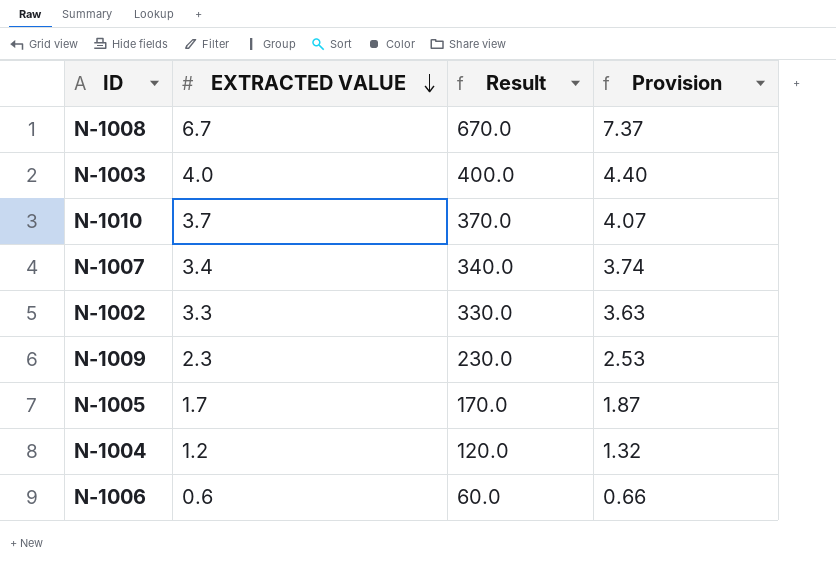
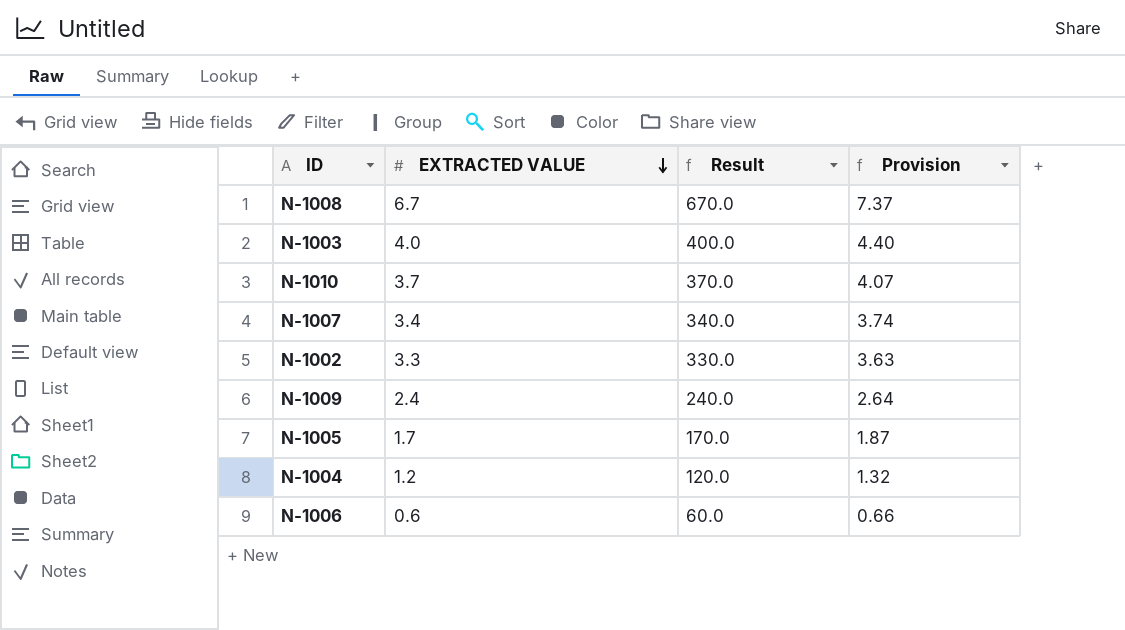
N-1009 | EXTRACTED VALUE: 2.3 -> 2.4
N-1009 | Result: 230.0 -> 240.0
N-1009 | Provision: 2.53 -> 2.64

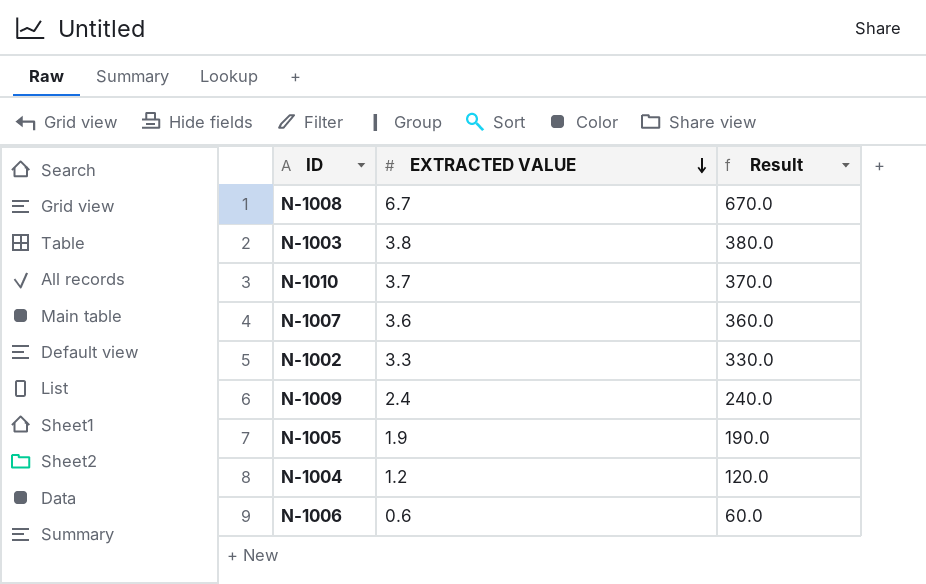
column Provision | formula: [EXTRACTED VALUE] * 1.1 -> none
N-1003 | EXTRACTED VALUE: 4.0 -> 3.8
N-1003 | Result: 400.0 -> 380.0
N-1007 | EXTRACTED VALUE: 3.4 -> 3.6
N-1007 | Result: 340.0 -> 360.0
N-1005 | EXTRACTED VALUE: 1.7 -> 1.9
N-1005 | Result: 170.0 -> 190.0

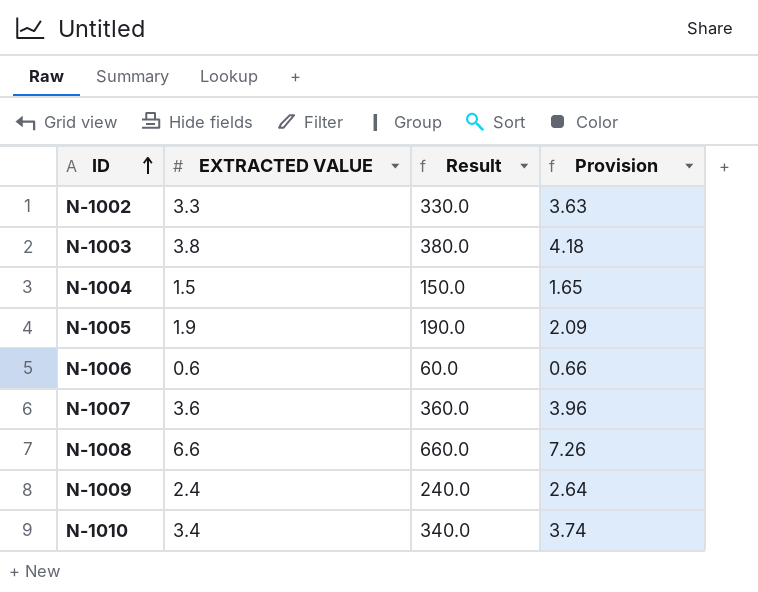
row order: EXTRACTED VALUE descending -> ID ascending
column Provision | formula: none -> [EXTRACTED VALUE] * 1.1
N-1004 | EXTRACTED VALUE: 1.2 -> 1.5
N-1004 | Result: 120.0 -> 150.0
N-1008 | EXTRACTED VALUE: 6.7 -> 6.6
N-1008 | Result: 670.0 -> 660.0
N-1010 | EXTRACTED VALUE: 3.7 -> 3.4
N-1010 | Result: 370.0 -> 340.0

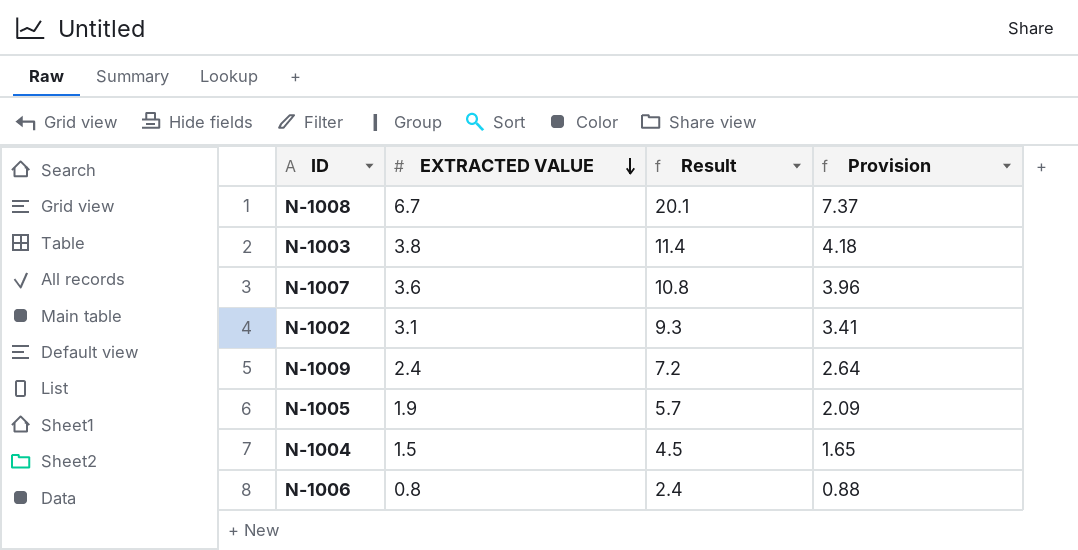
row order: ID ascending -> EXTRACTED VALUE descending
column Result | formula: [EXTRACTED VALUE] * 100 -> [EXTRACTED VALUE] * 3
row N-1010: 3.4 | 340.0 | 3.74 -> none
N-1008 | EXTRACTED VALUE: 6.6 -> 6.7
N-1008 | Provision: 7.26 -> 7.37
N-1002 | EXTRACTED VALUE: 3.3 -> 3.1
N-1002 | Provision: 3.63 -> 3.41
N-1006 | EXTRACTED VALUE: 0.6 -> 0.8
N-1006 | Provision: 0.66 -> 0.88

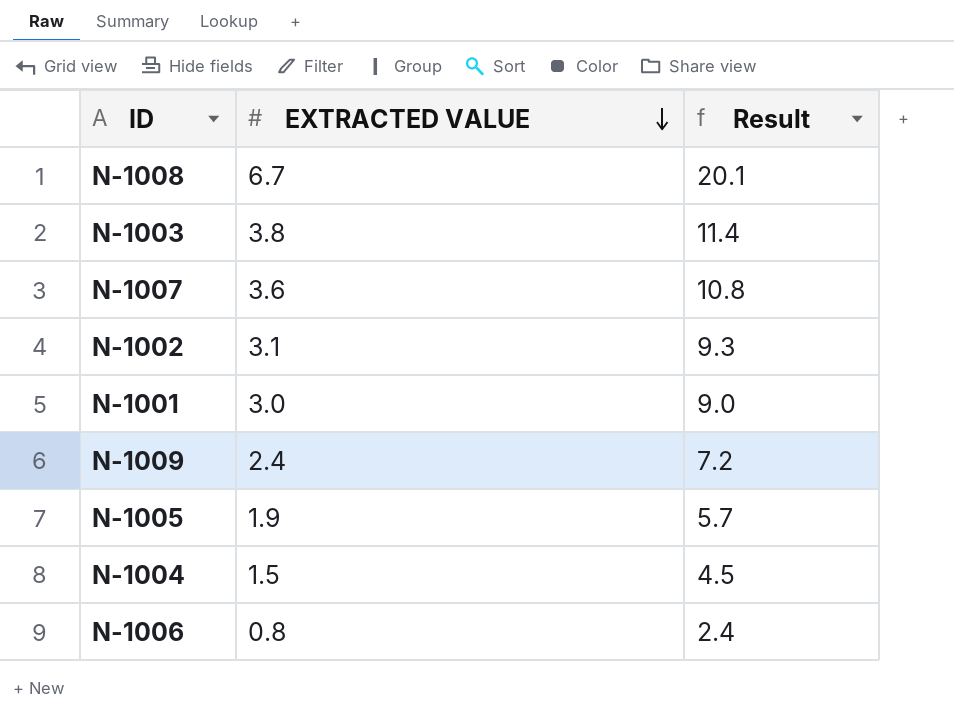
column Provision | formula: [EXTRACTED VALUE] * 1.1 -> none
row N-1001: none -> 3.0 | 9.0

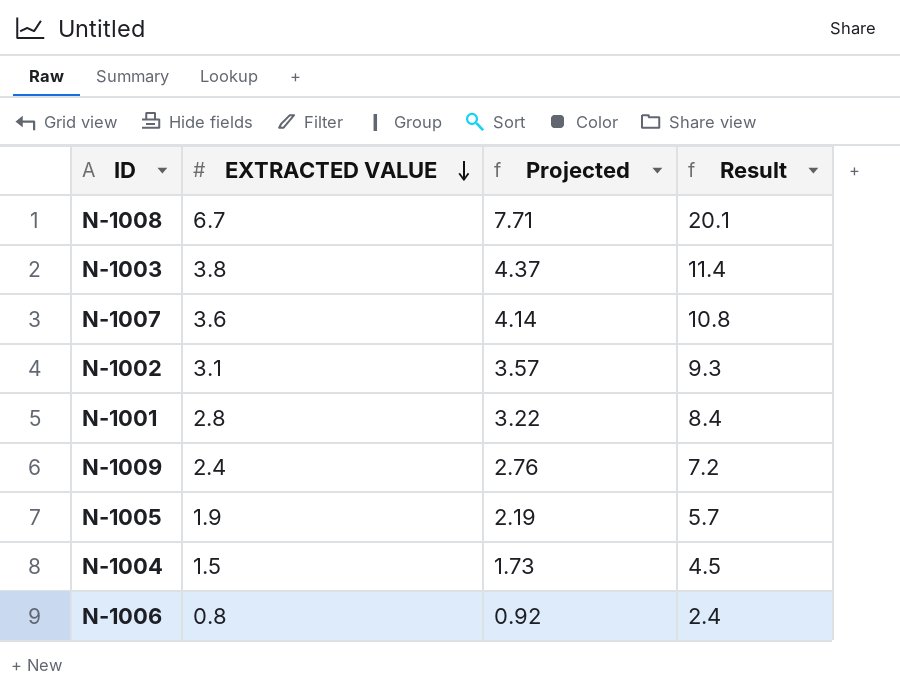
column Projected | formula: none -> [EXTRACTED VALUE] * 1.15
N-1001 | EXTRACTED VALUE: 3.0 -> 2.8
N-1001 | Result: 9.0 -> 8.4

